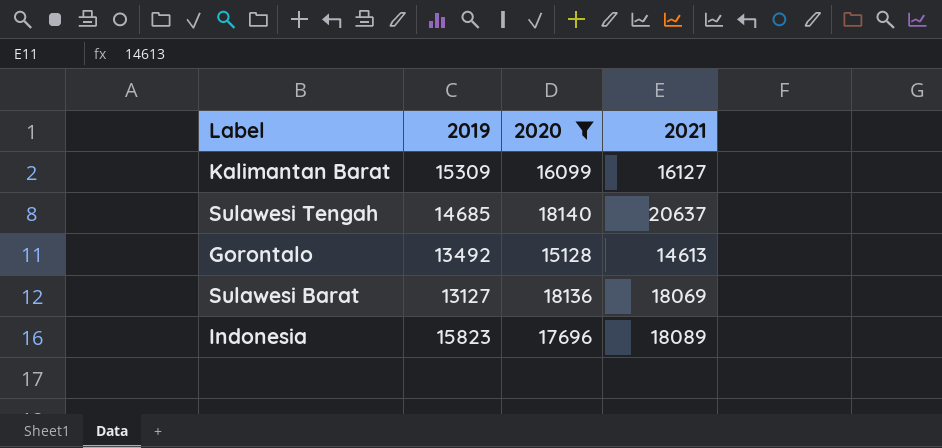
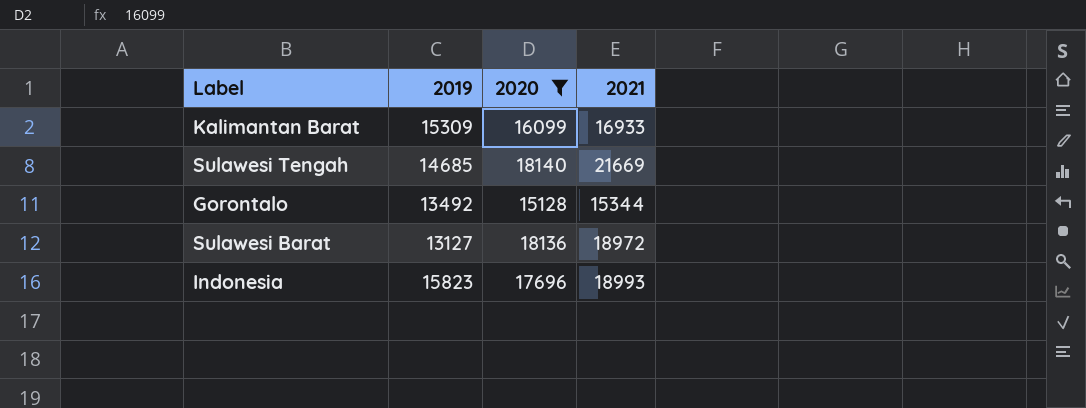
Kalimantan Barat | 2021: 16127 -> 16933
Sulawesi Tengah | 2021: 20637 -> 21669
Gorontalo | 2021: 14613 -> 15344
Sulawesi Barat | 2021: 18069 -> 18972
Indonesia | 2021: 18089 -> 18993

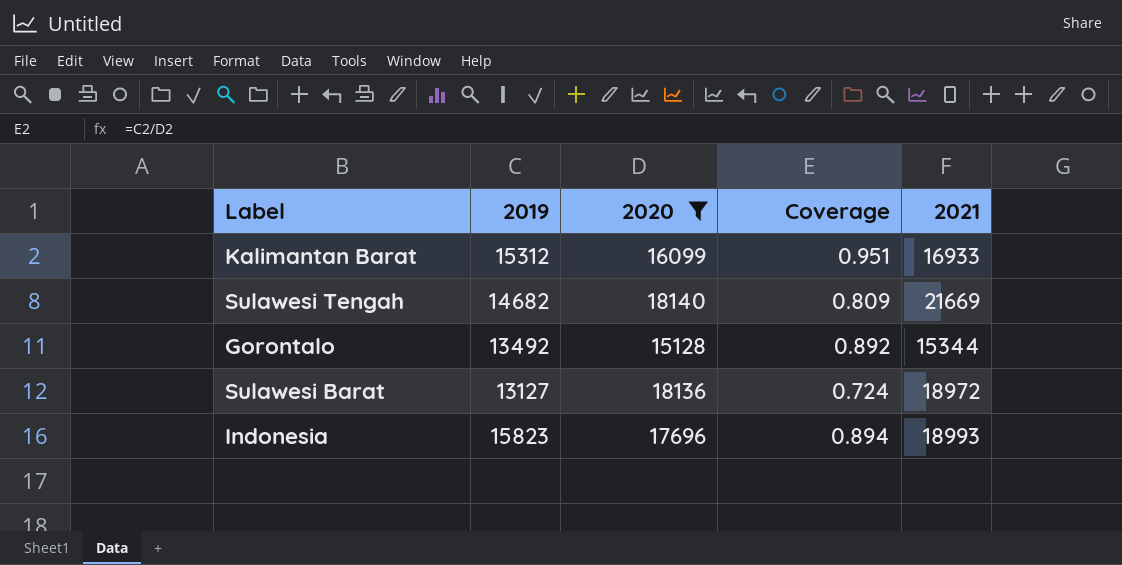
column Coverage | formula: none -> [2019] / [2020]
Kalimantan Barat | 2019: 15309 -> 15312
Sulawesi Tengah | 2019: 14685 -> 14682

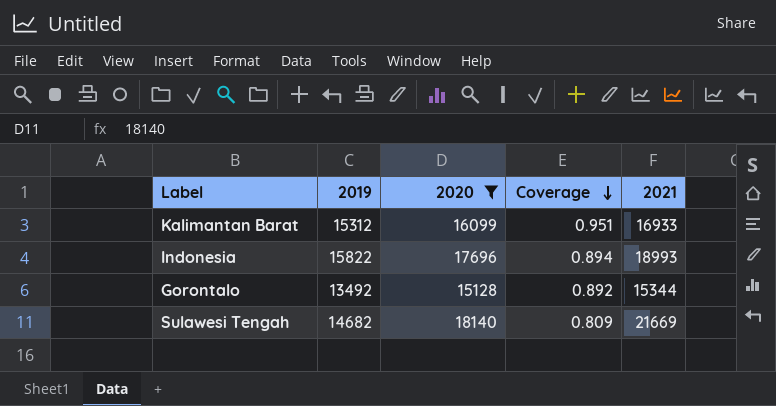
row order: none -> Coverage descending
row Sulawesi Barat: 13127 | 18136 | 0.724 | 18972 -> none
Indonesia | 2019: 15823 -> 15822

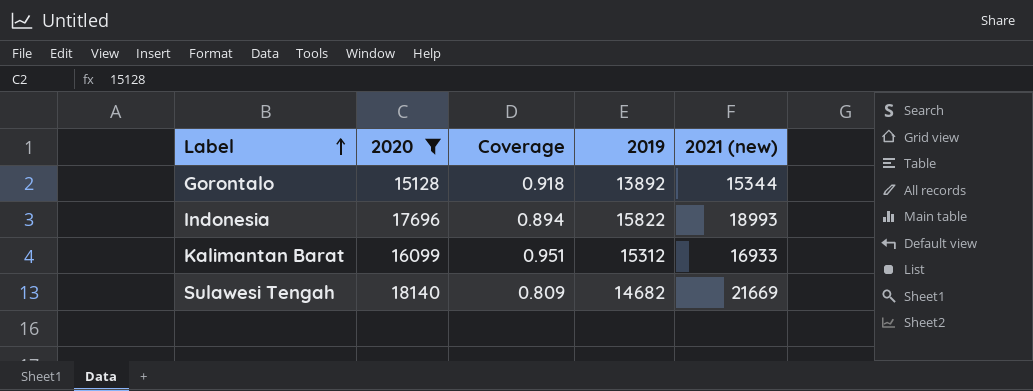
row order: Coverage descending -> Label ascending
column 2019 | position: 2 -> 4
column name: 2021 -> 2021 (new)
Gorontalo | Coverage: 0.892 -> 0.918
Gorontalo | 2019: 13492 -> 13892

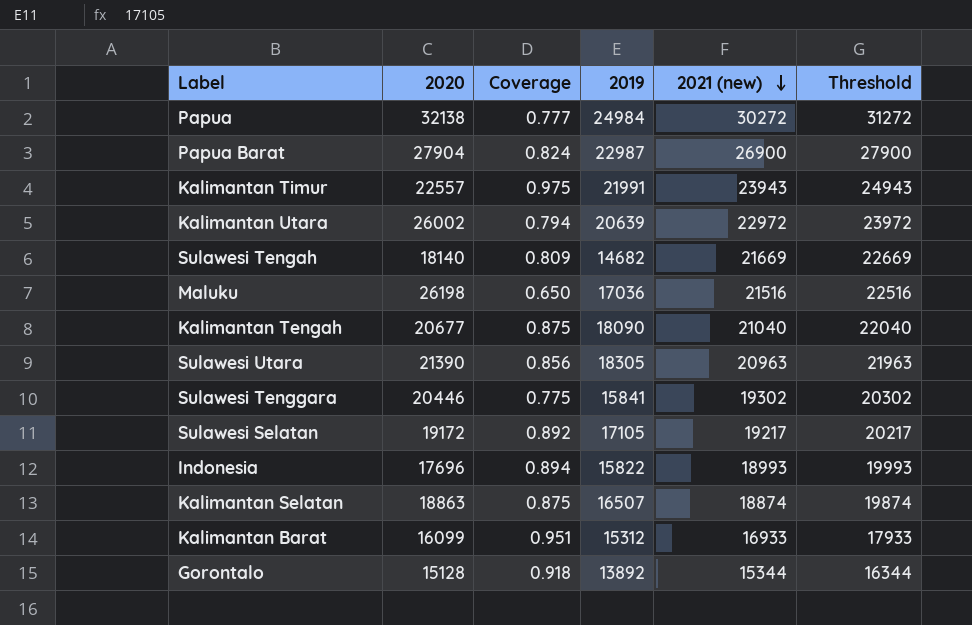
filter: 2020 <= 18140 -> none
row order: Label ascending -> 2021 (new) descending
column Threshold | formula: none -> [2021 (new)] + 1000

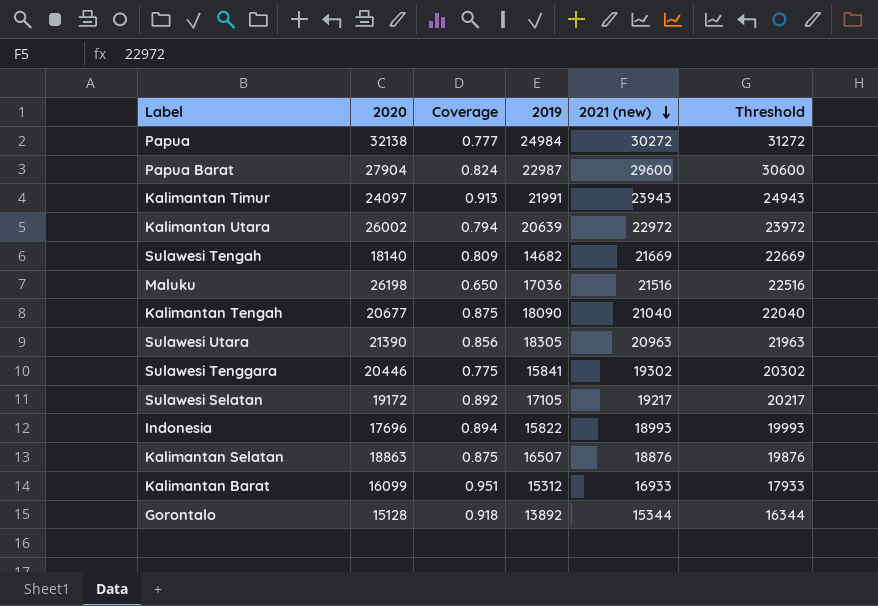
Papua Barat | 2021 (new): 26900 -> 29600
Papua Barat | Threshold: 27900 -> 30600
Kalimantan Timur | 2020: 22557 -> 24097
Kalimantan Timur | Coverage: 0.975 -> 0.913
Kalimantan Selatan | 2021 (new): 18874 -> 18876
Kalimantan Selatan | Threshold: 19874 -> 19876

